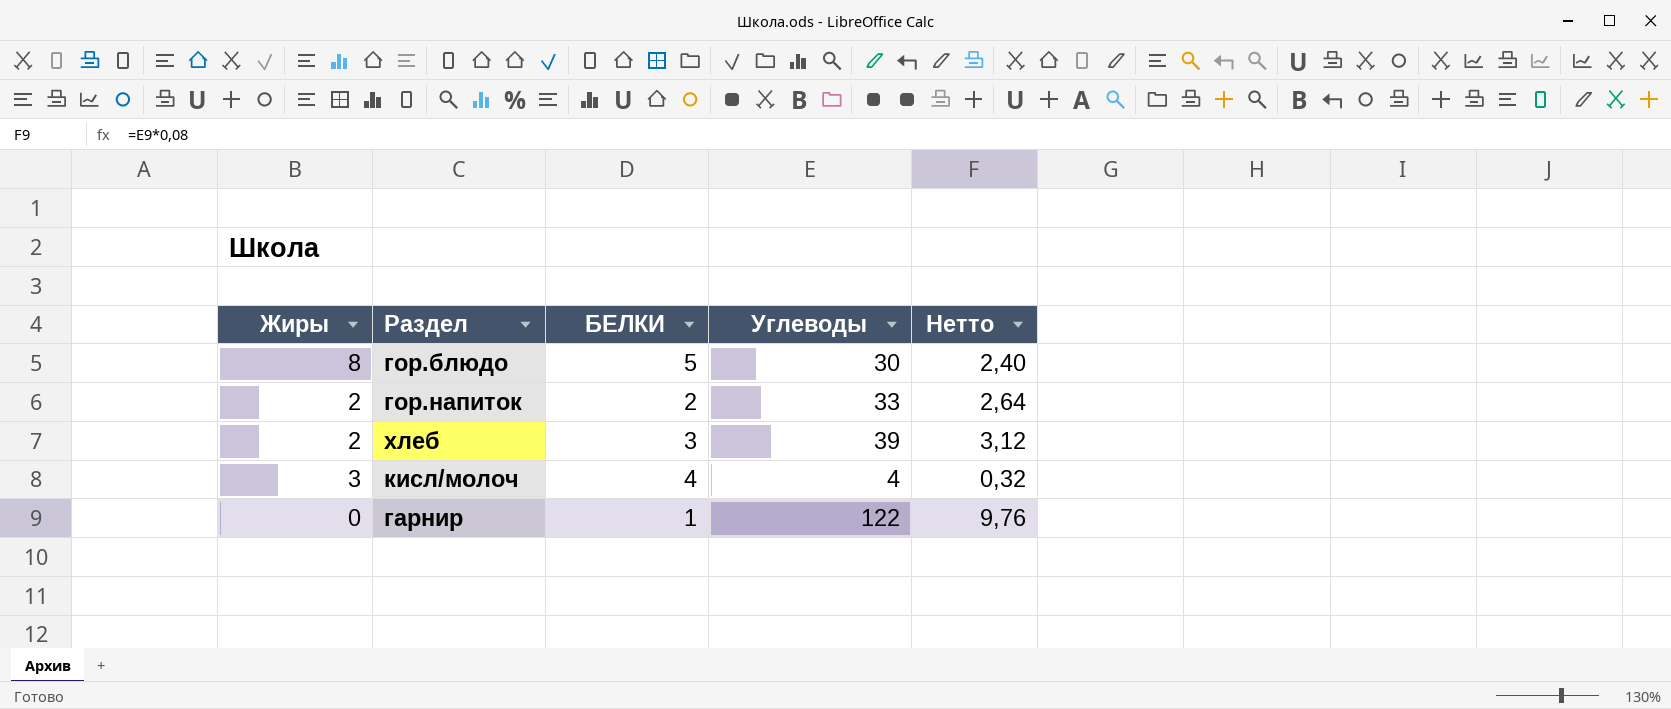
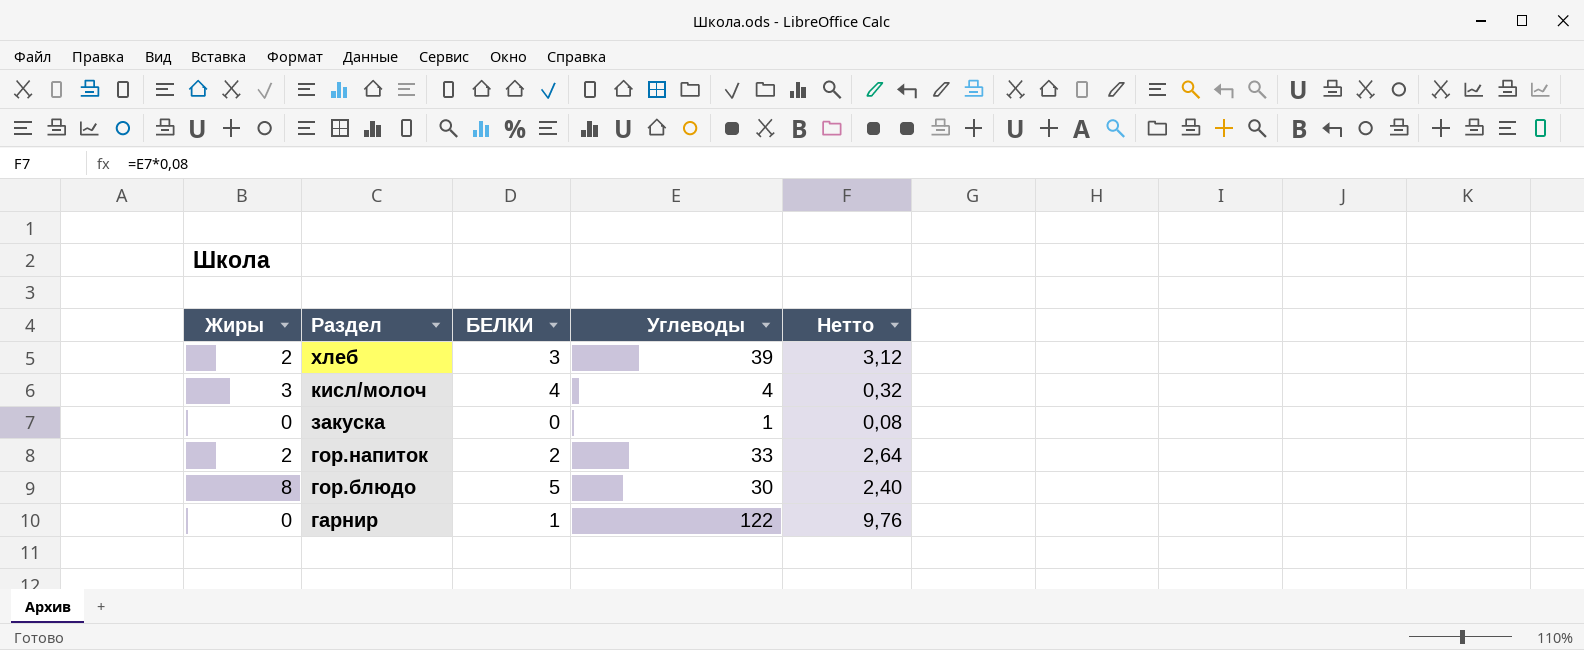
row order: none -> Раздел descending
row закуска: none -> 0 | 0 | 1 | 0,08

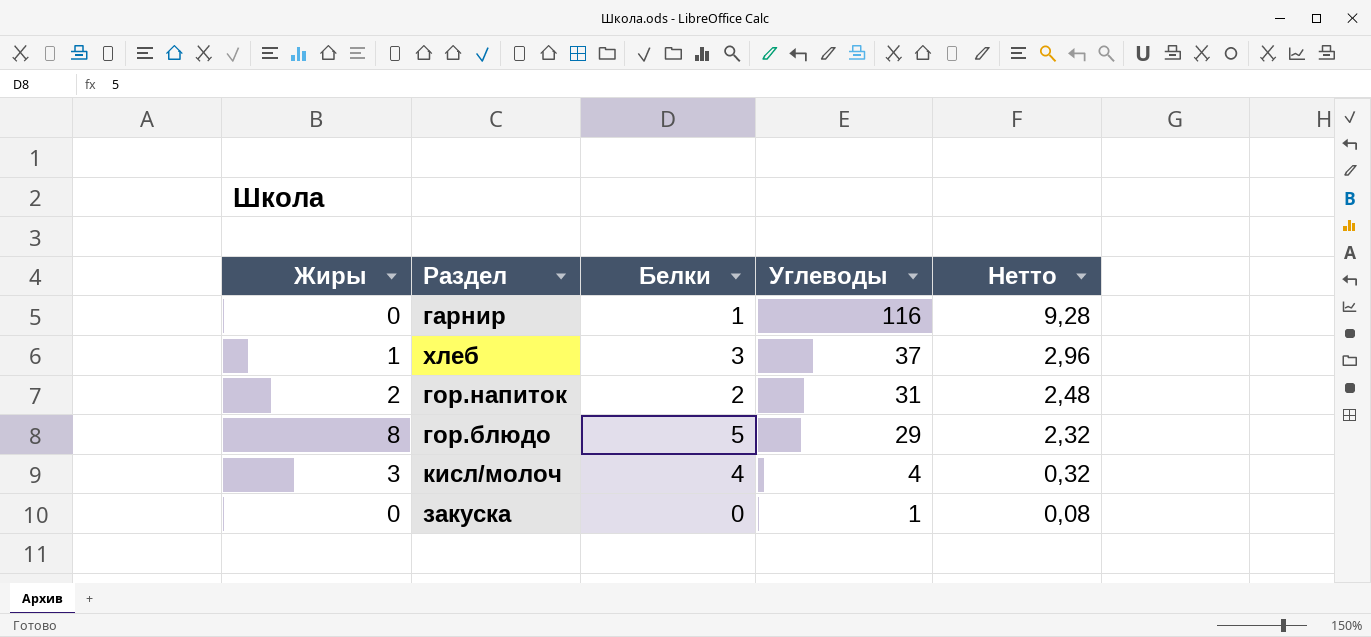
row order: Раздел descending -> Углеводы descending
column name: БЕЛКИ -> Белки
гарнир | Углеводы: 122 -> 116
гарнир | Нетто: 9,76 -> 9,28
хлеб | Жиры: 2 -> 1
хлеб | Углеводы: 39 -> 37
хлеб | Нетто: 3,12 -> 2,96
гор.напиток | Углеводы: 33 -> 31
гор.напиток | Нетто: 2,64 -> 2,48
гор.блюдо | Углеводы: 30 -> 29
гор.блюдо | Нетто: 2,40 -> 2,32

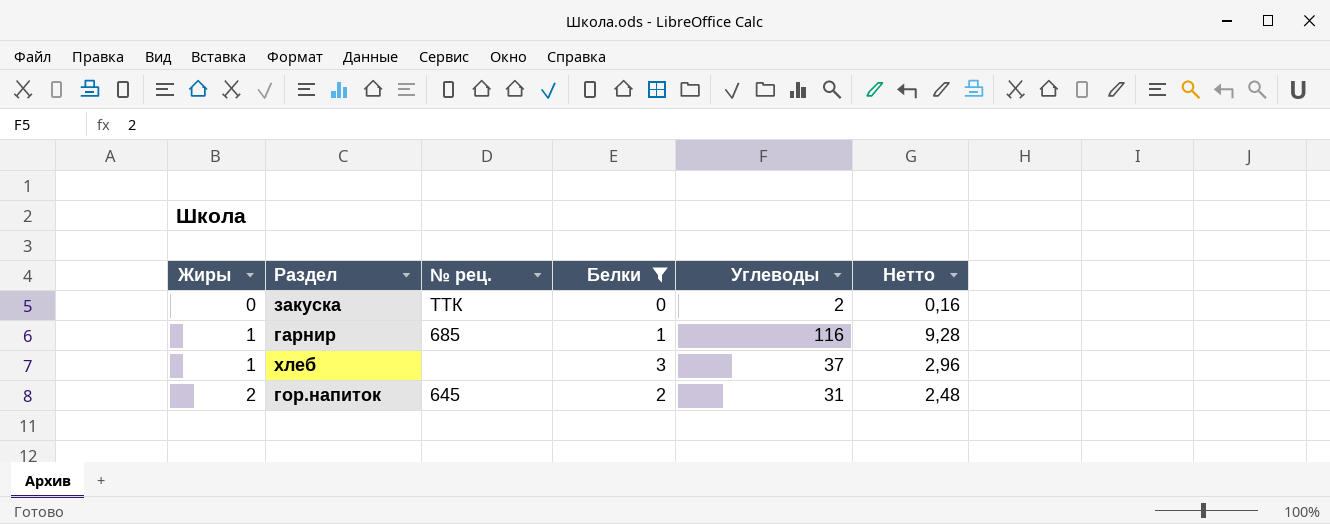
filter: none -> Белки <= 3
row order: Углеводы descending -> Жиры ascending
column № рец. | position: none -> 3
закуска | Углеводы: 1 -> 2
закуска | Нетто: 0,08 -> 0,16
гарнир | Жиры: 0 -> 1

